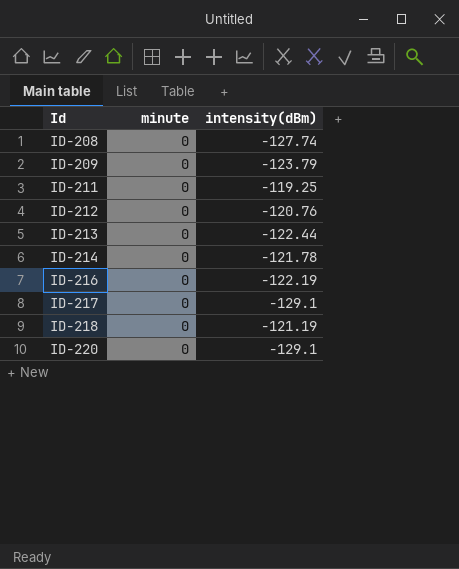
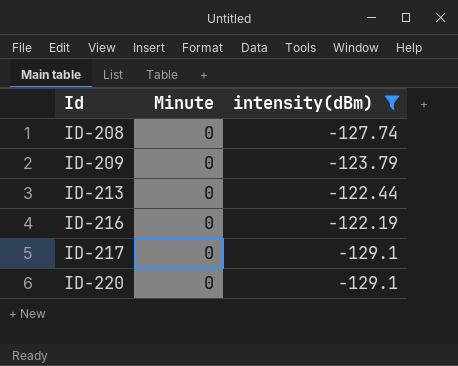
filter: none -> intensity(dBm) <= -122.19
column name: minute -> Minute

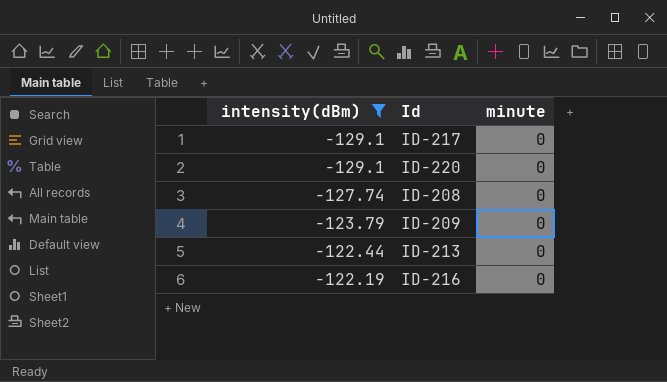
row order: Id ascending -> intensity(dBm) ascending
column intensity(dBm) | position: 3 -> 1
column name: Minute -> minute

